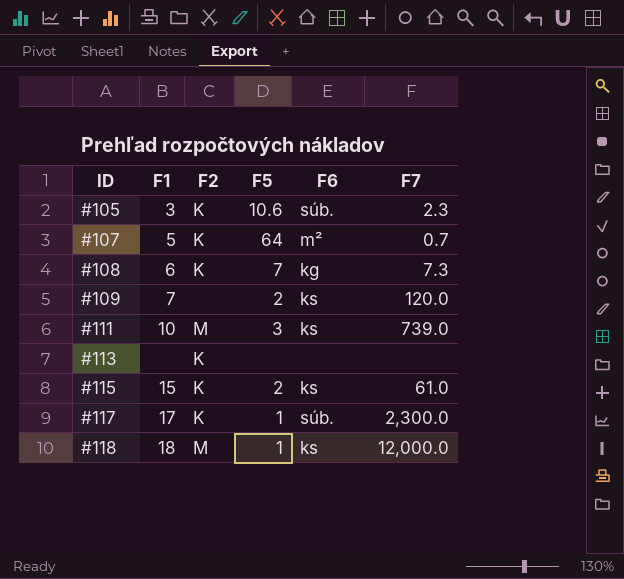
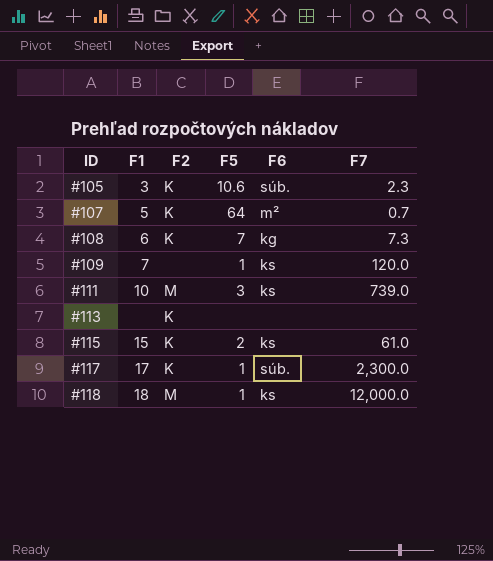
#109 | F5: 2 -> 1

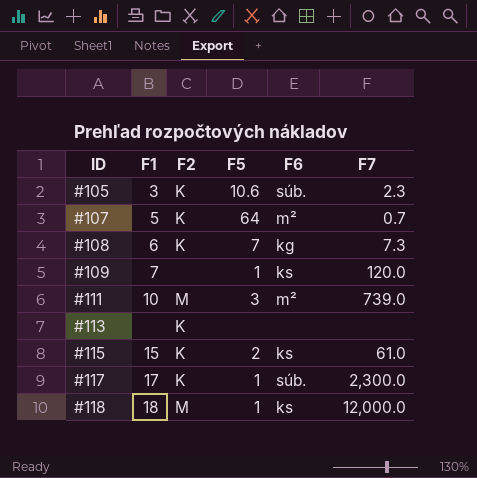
#111 | F6: ks -> m²

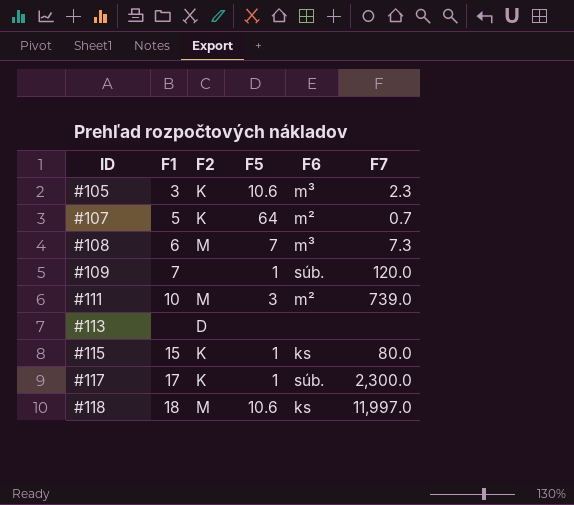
#105 | F6: súb. -> m³
#108 | F2: K -> M
#108 | F6: kg -> m³
#109 | F6: ks -> súb.
#113 | F2: K -> D
#115 | F5: 2 -> 1
#115 | F7: 61.0 -> 80.0
#118 | F5: 1 -> 10.6
#118 | F7: 12,000.0 -> 11,997.0

